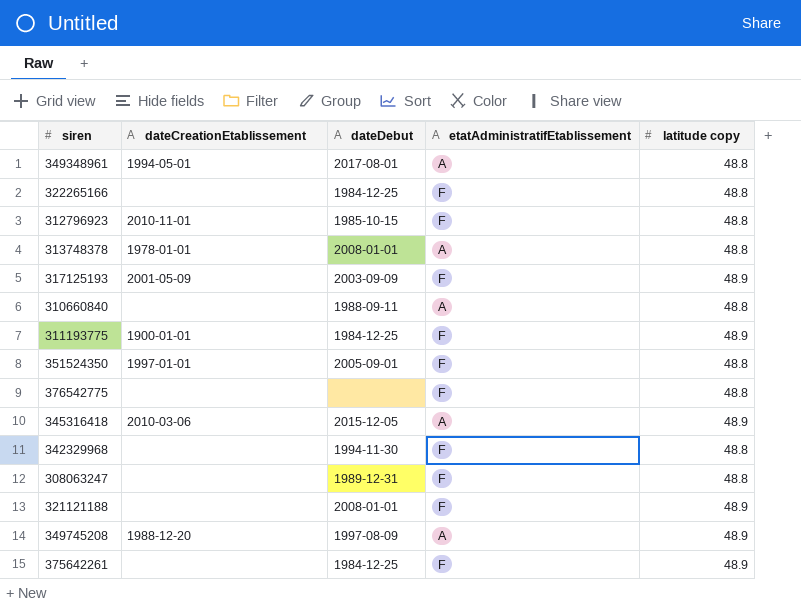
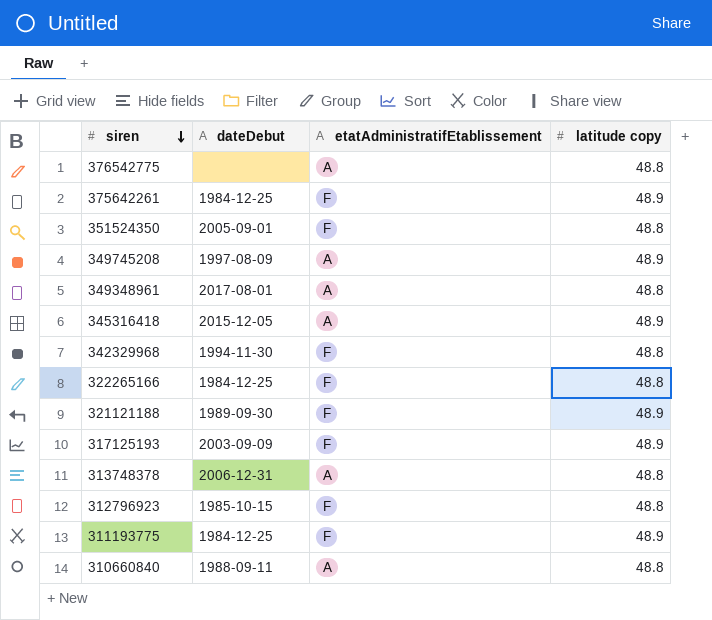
row order: none -> siren descending
column dateCreationEtablissement | position: 2 -> none
row 308063247: none | 1989-12-31 | F | 48.8 -> none
376542775 | etatAdministratifEtablissement: F -> A
321121188 | dateDebut: 2008-01-01 -> 1989-09-30
313748378 | dateDebut: 2008-01-01 -> 2006-12-31

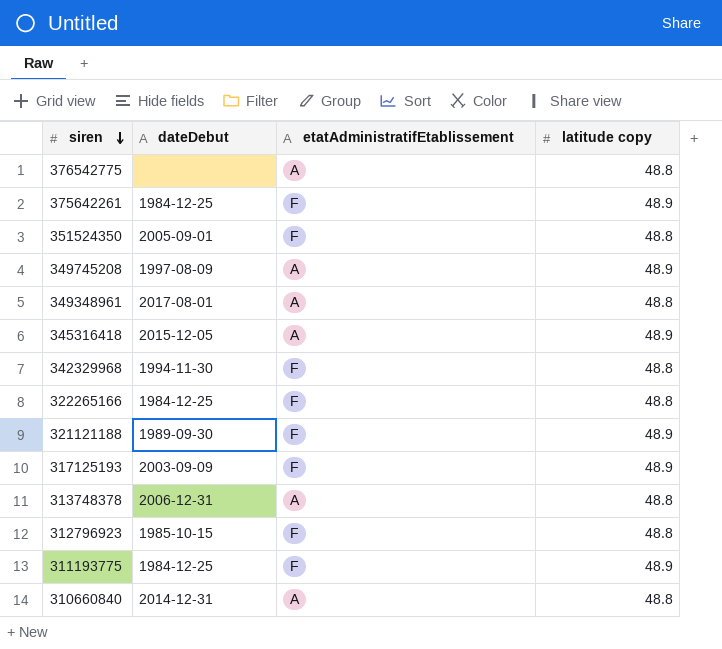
310660840 | dateDebut: 1988-09-11 -> 2014-12-31

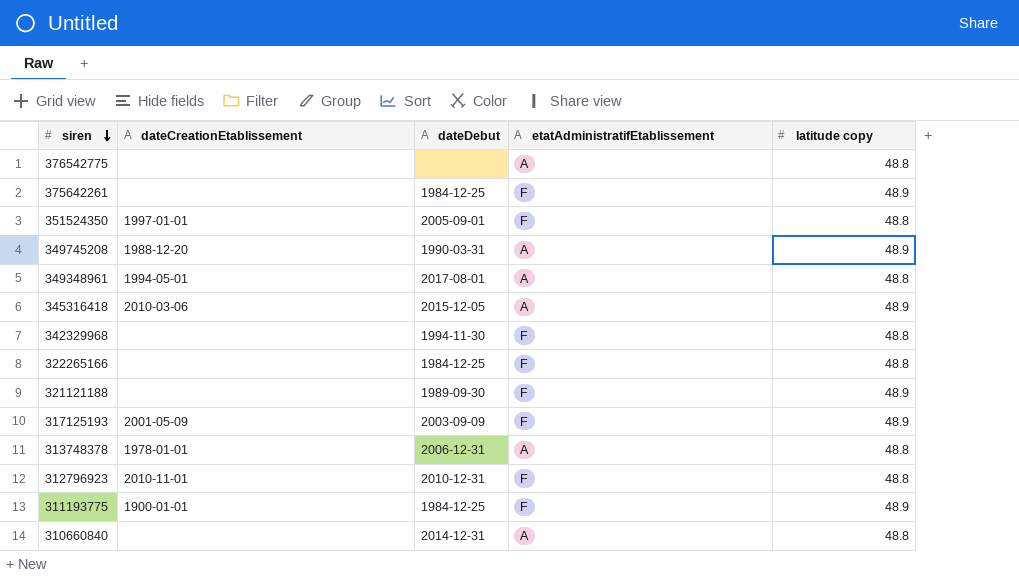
column dateCreationEtablissement | position: none -> 2
349745208 | dateDebut: 1997-08-09 -> 1990-03-31
312796923 | dateDebut: 1985-10-15 -> 2010-12-31

